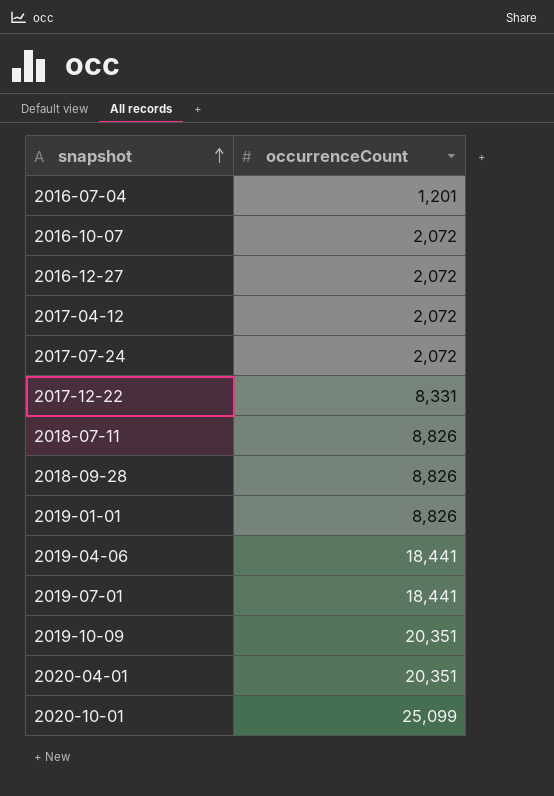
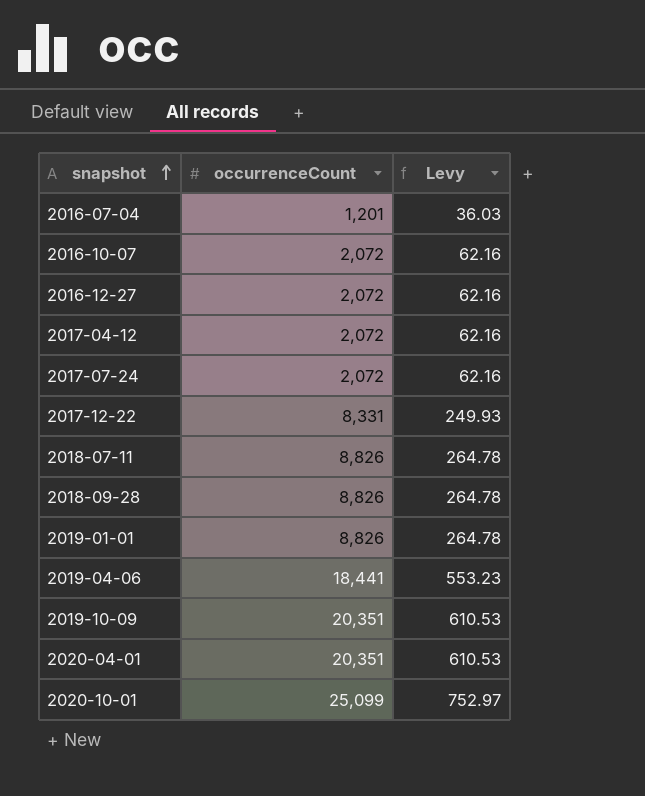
column Levy | formula: none -> [occurrenceCount] * 0.03
row 2019-07-01: 18,441 -> none

